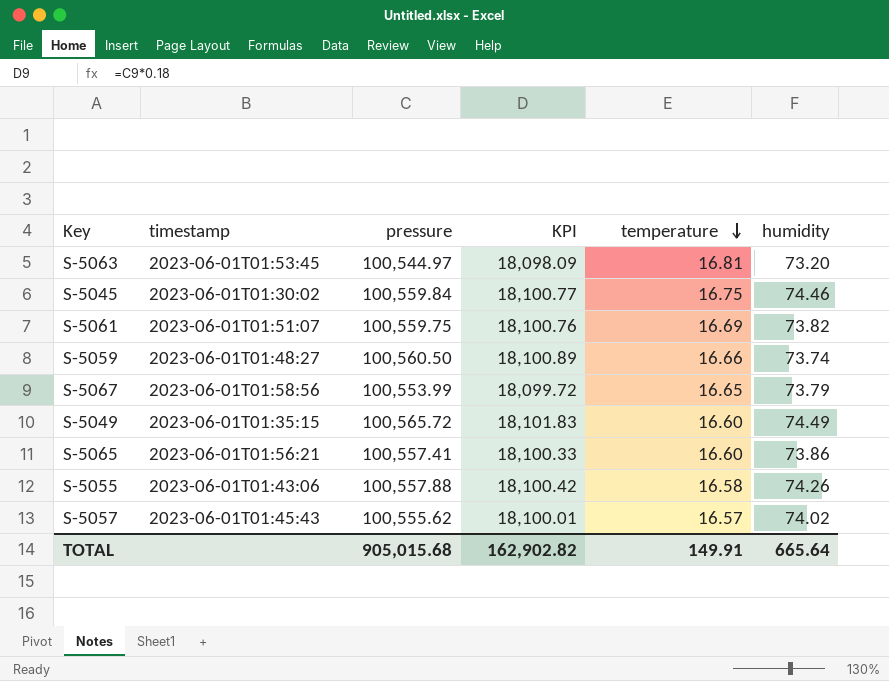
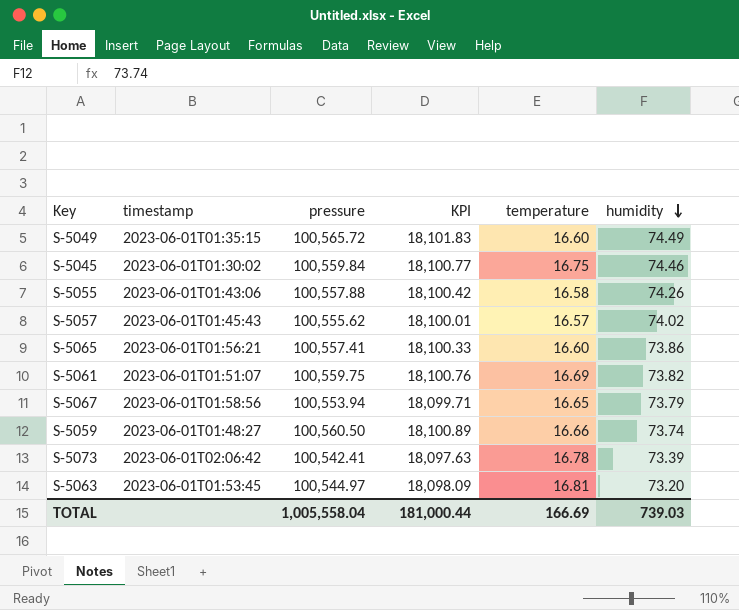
row order: temperature descending -> humidity descending
S-5067 | pressure: 100,553.99 -> 100,553.94
S-5067 | KPI: 18,099.72 -> 18,099.71
row S-5073: none -> 2023-06-01T02:06:42 | 100,542.41 | 18,097.63 | 16.78 | 73.39
TOTAL | pressure: 905,015.68 -> 1,005,558.04
TOTAL | KPI: 162,902.82 -> 181,000.44
TOTAL | temperature: 149.91 -> 166.69
TOTAL | humidity: 665.64 -> 739.03

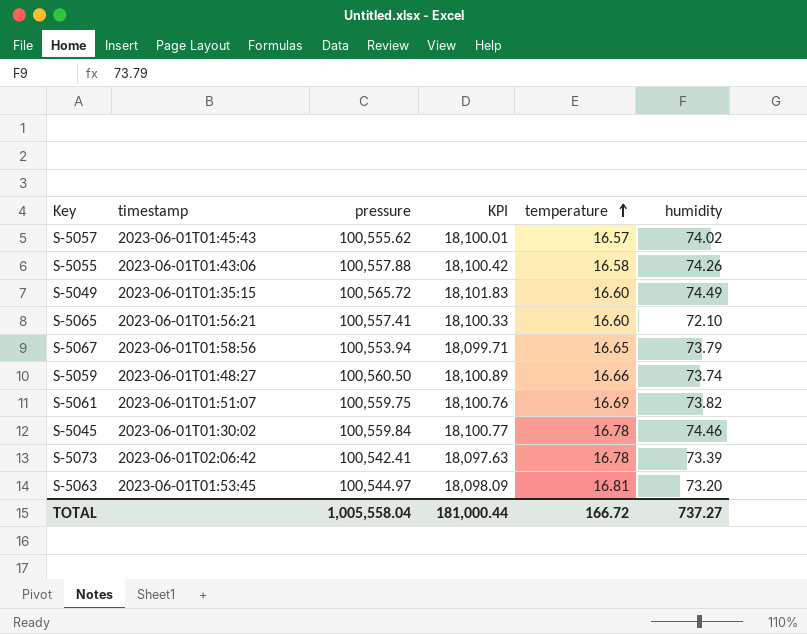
row order: humidity descending -> temperature ascending
S-5065 | humidity: 73.86 -> 72.10
S-5045 | temperature: 16.75 -> 16.78
TOTAL | temperature: 166.69 -> 166.72
TOTAL | humidity: 739.03 -> 737.27

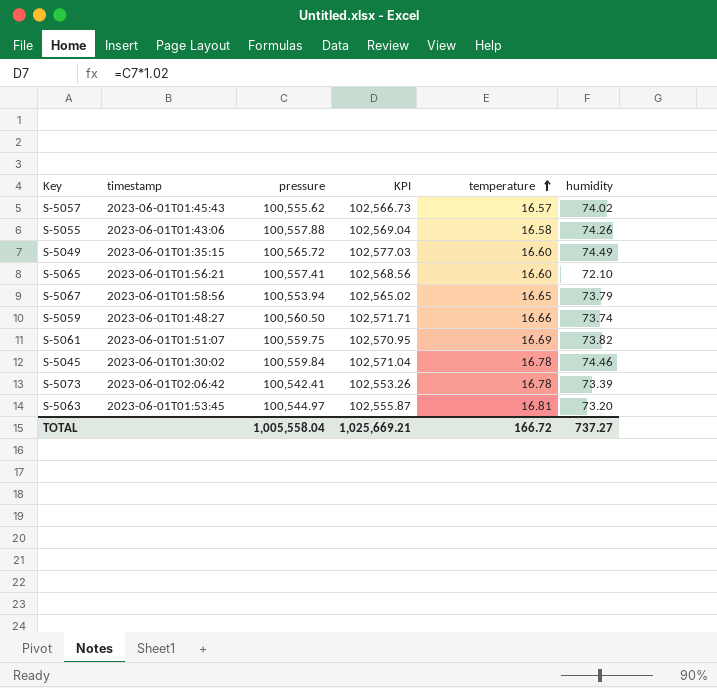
column KPI | formula: [pressure] * 0.18 -> [pressure] * 1.02
TOTAL | KPI: 181,000.44 -> 1,025,669.21

